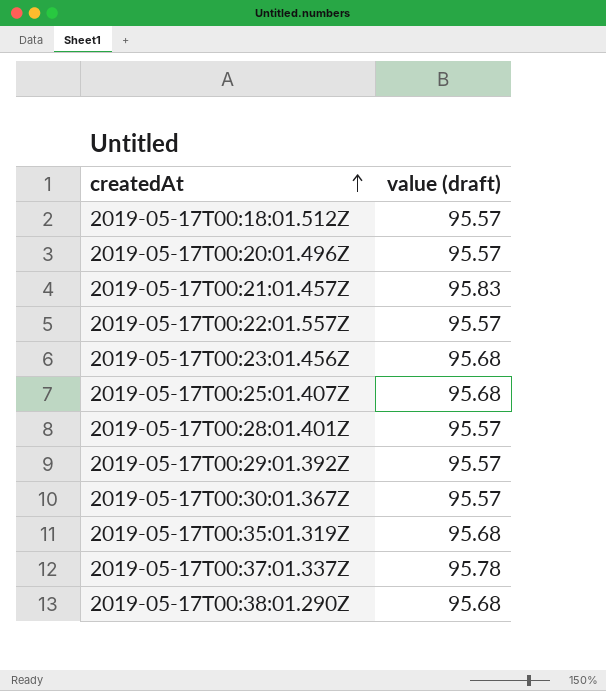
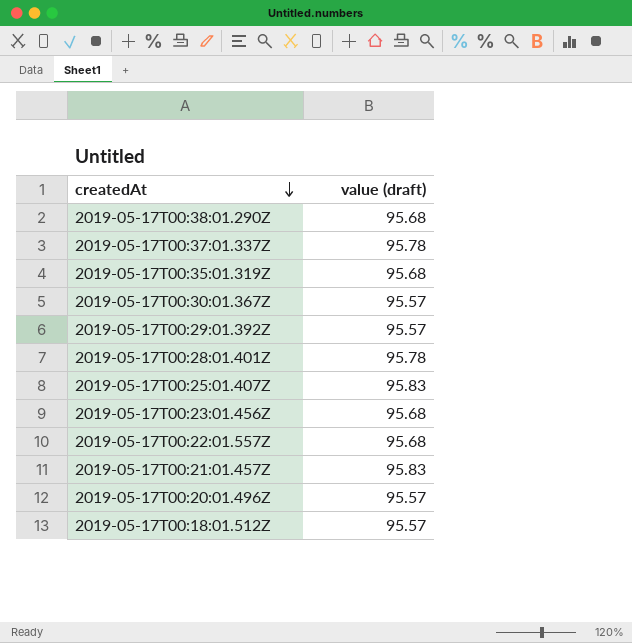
row order: createdAt ascending -> createdAt descending
2019-05-17T00:28:01.401Z | value (draft): 95.57 -> 95.78
2019-05-17T00:25:01.407Z | value (draft): 95.68 -> 95.83
2019-05-17T00:22:01.557Z | value (draft): 95.57 -> 95.68

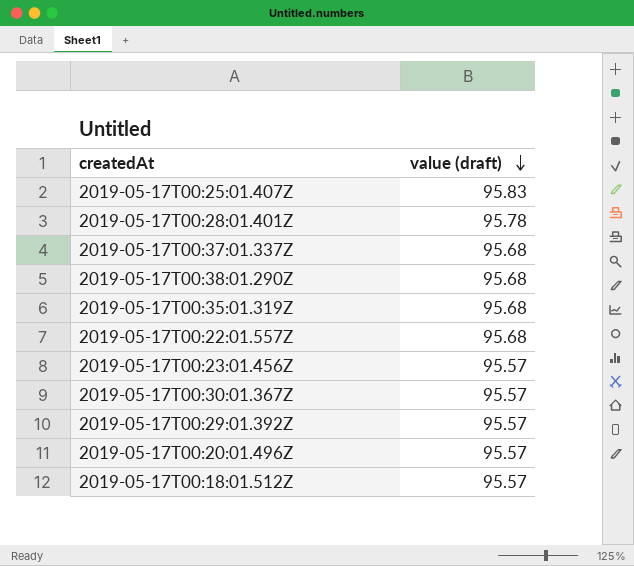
row order: createdAt descending -> value (draft) descending
row 2019-05-17T00:21:01.457Z: 95.83 -> none
2019-05-17T00:37:01.337Z | value (draft): 95.78 -> 95.68
2019-05-17T00:23:01.456Z | value (draft): 95.68 -> 95.57

